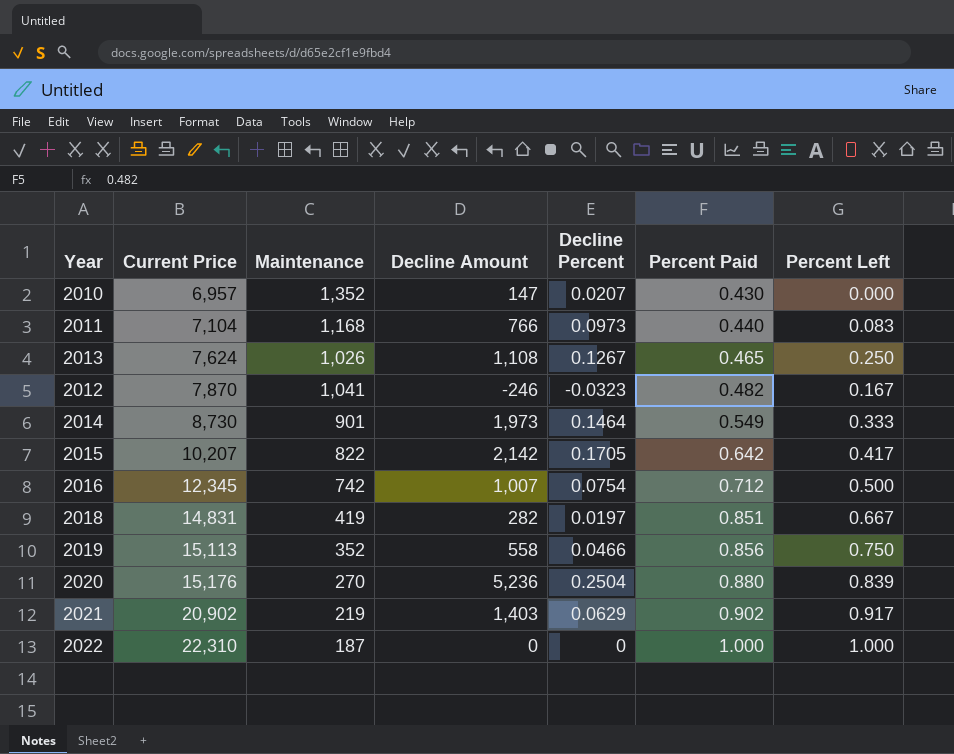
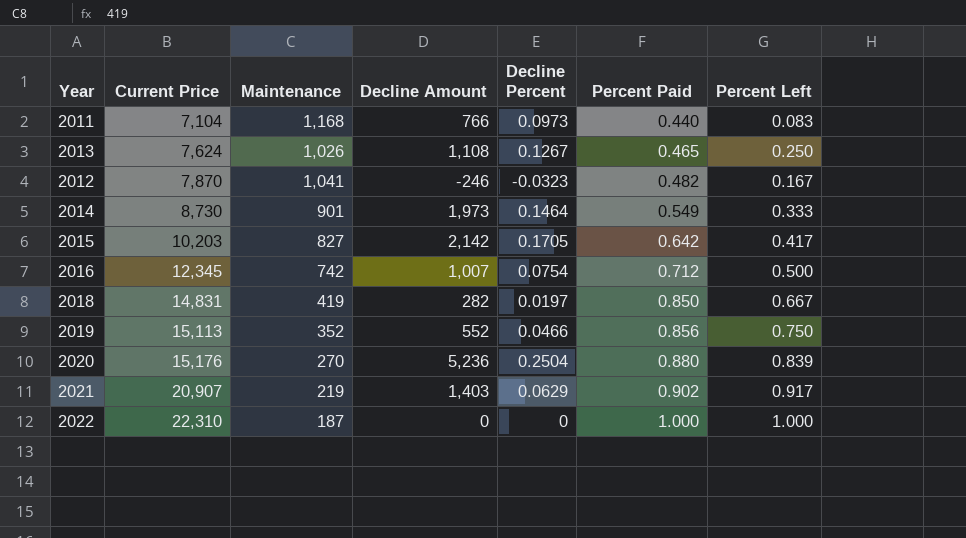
row 2010: 6,957 | 1,352 | 147 | 0.0207 | 0.430 | 0.000 -> none
2015 | Current Price: 10,207 -> 10,203
2015 | Maintenance: 822 -> 827
2018 | Percent Paid: 0.851 -> 0.850
2019 | Decline Amount: 558 -> 552
2021 | Current Price: 20,902 -> 20,907

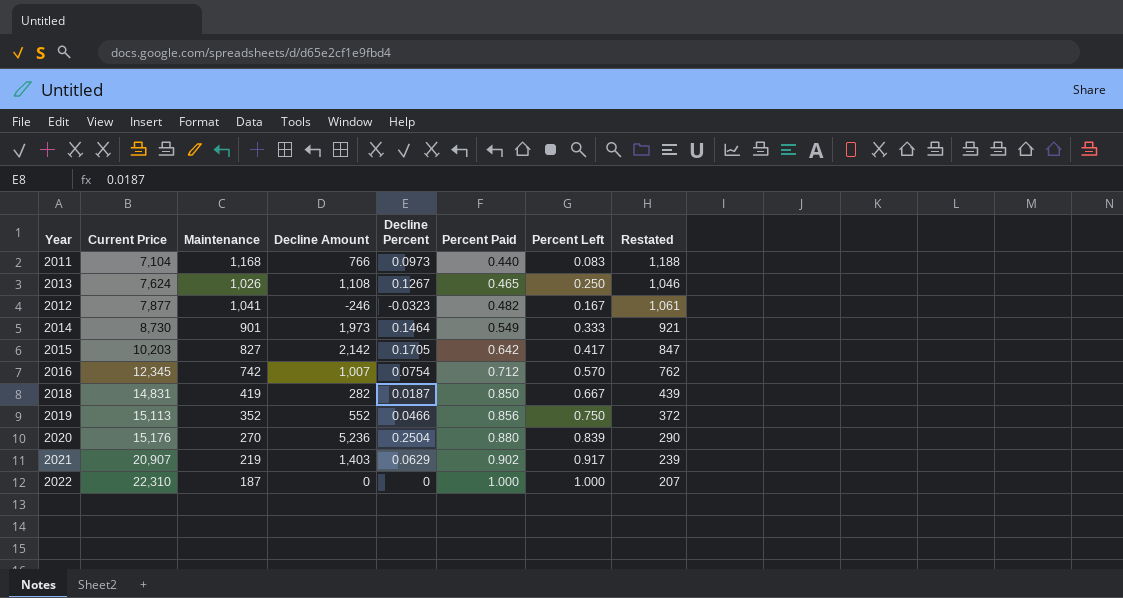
column Restated | formula: none -> [Maintenance] + 20
2012 | Current Price: 7,870 -> 7,877
2016 | Percent Left: 0.500 -> 0.570
2018 | Decline Percent: 0.0197 -> 0.0187

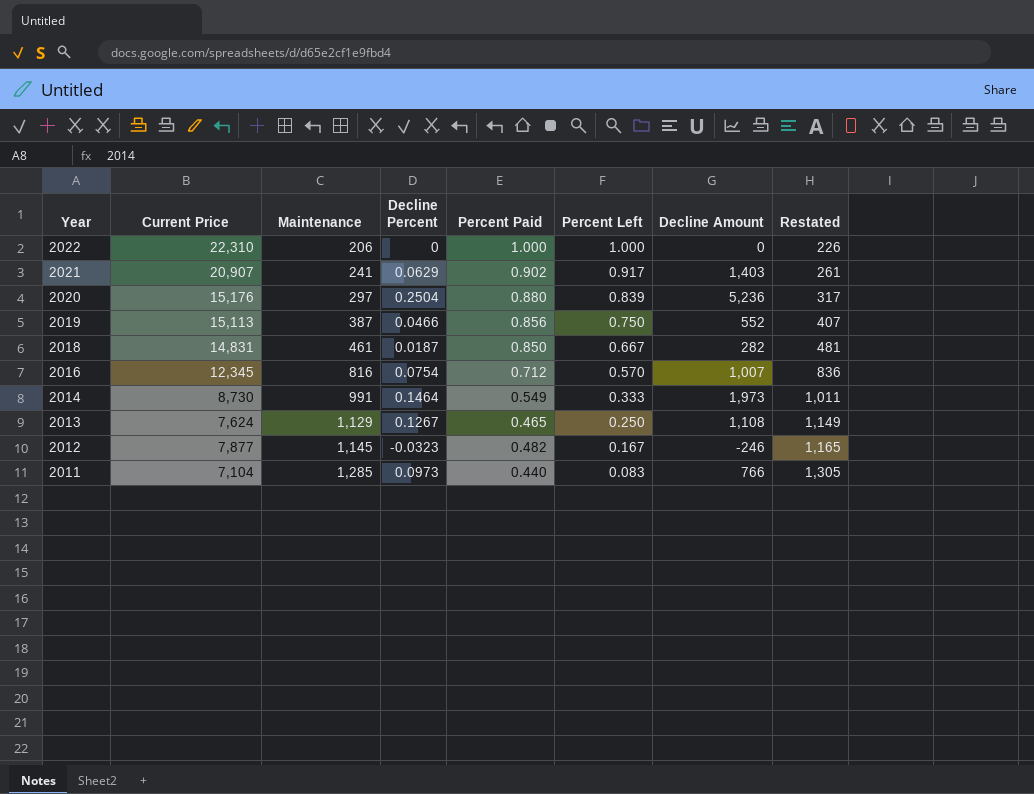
row order: Current Price ascending -> Year descending
column Decline Amount | position: 4 -> 7
row 2015: 10,203 | 827 | 2,142 | 0.1705 | 0.642 | 0.417 | 847 -> none
2022 | Maintenance: 187 -> 206
2022 | Restated: 207 -> 226
2021 | Maintenance: 219 -> 241
2021 | Restated: 239 -> 261
2020 | Maintenance: 270 -> 297
2020 | Restated: 290 -> 317
2019 | Maintenance: 352 -> 387
2019 | Restated: 372 -> 407
2018 | Maintenance: 419 -> 461
2018 | Restated: 439 -> 481
2016 | Maintenance: 742 -> 816
2016 | Restated: 762 -> 836
2014 | Maintenance: 901 -> 991
2014 | Restated: 921 -> 1,011
2013 | Maintenance: 1,026 -> 1,129
2013 | Restated: 1,046 -> 1,149
2012 | Maintenance: 1,041 -> 1,145
2012 | Restated: 1,061 -> 1,165
2011 | Maintenance: 1,168 -> 1,285
2011 | Restated: 1,188 -> 1,305

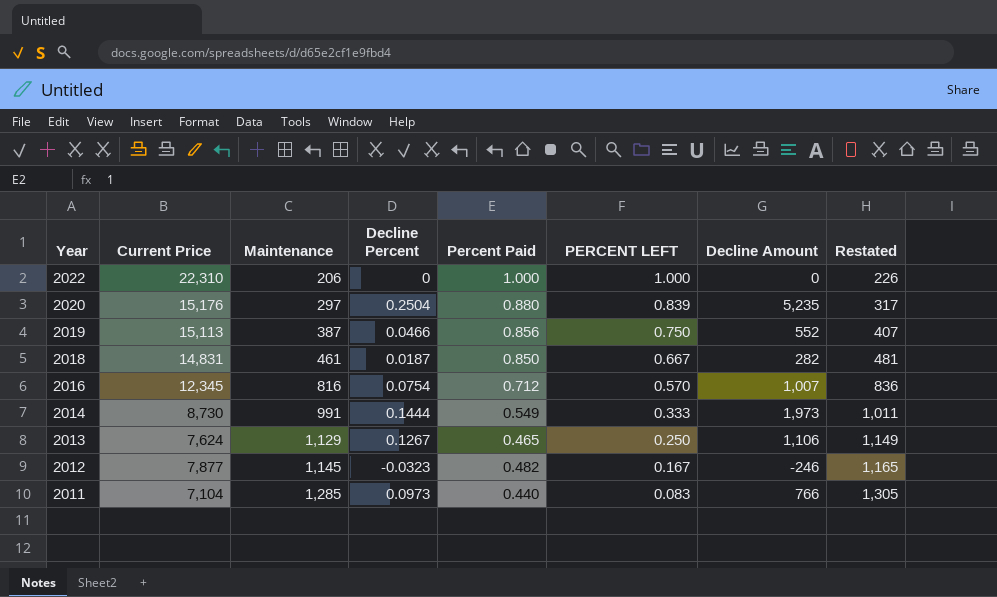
column name: Percent Left -> PERCENT LEFT
row 2021: 20,907 | 241 | 0.0629 | 0.902 | 0.917 | 1,403 | 261 -> none
2020 | Decline Amount: 5,236 -> 5,235
2014 | Decline Percent: 0.1464 -> 0.1444
2013 | Decline Amount: 1,108 -> 1,106

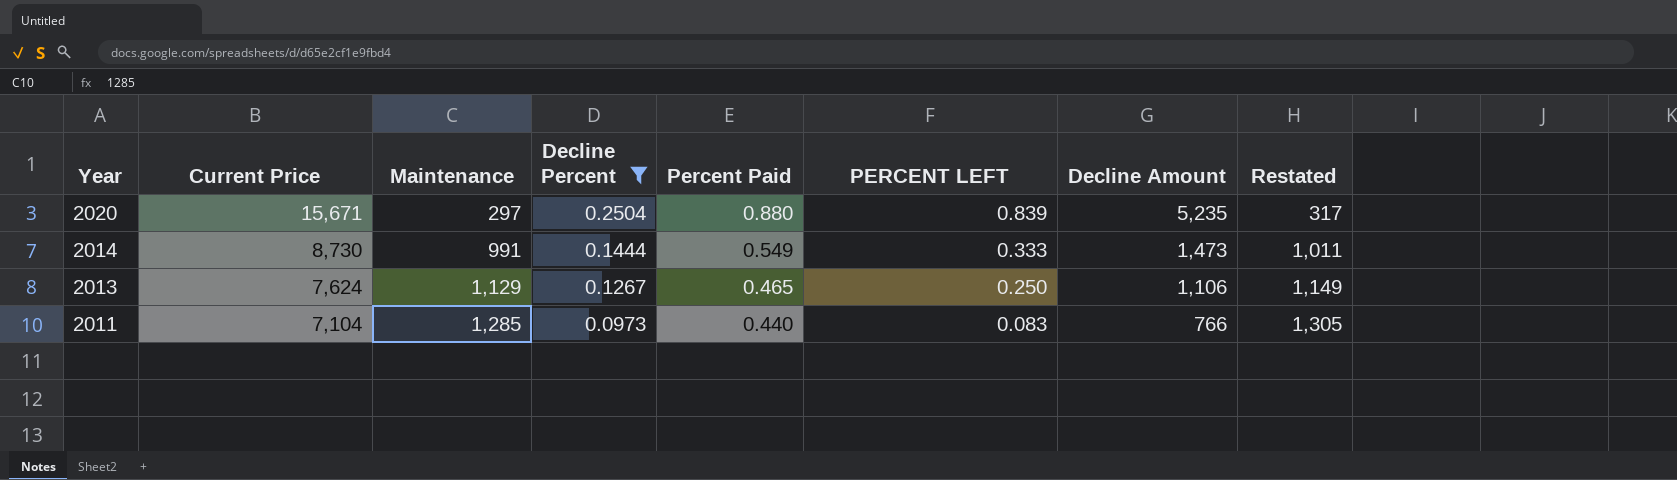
filter: none -> Decline Percent >= 0.0973
2020 | Current Price: 15,176 -> 15,671
2014 | Decline Amount: 1,973 -> 1,473

